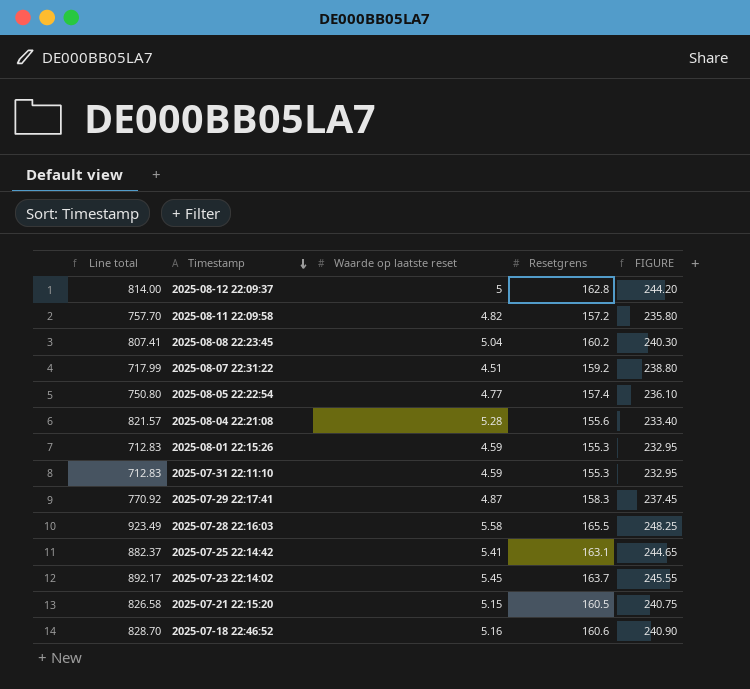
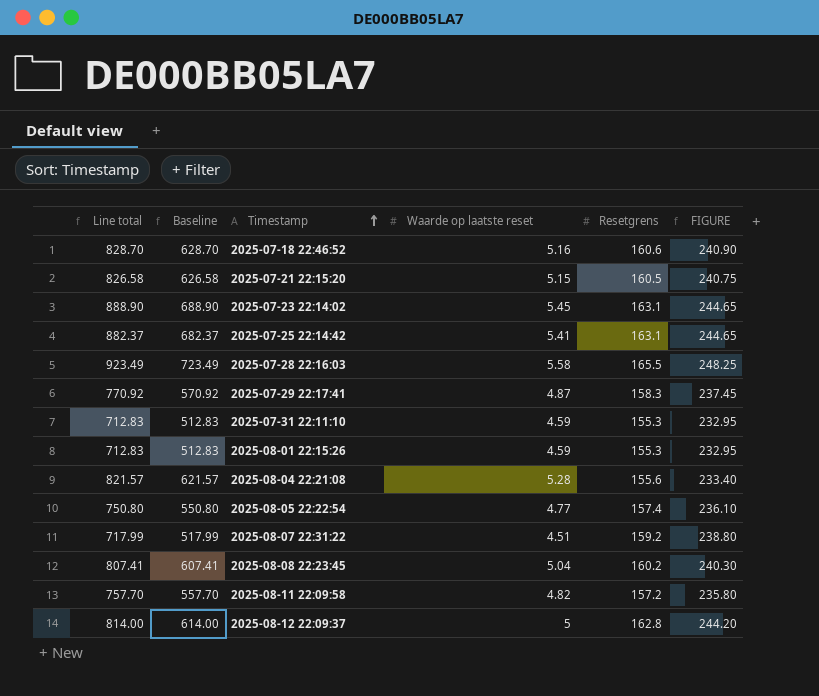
row order: Timestamp descending -> Timestamp ascending
column Baseline | formula: none -> [Line total] - 200
2025-07-23 22:14:02 | Line total: 892.17 -> 888.90
2025-07-23 22:14:02 | Resetgrens: 163.7 -> 163.1
2025-07-23 22:14:02 | FIGURE: 245.55 -> 244.65

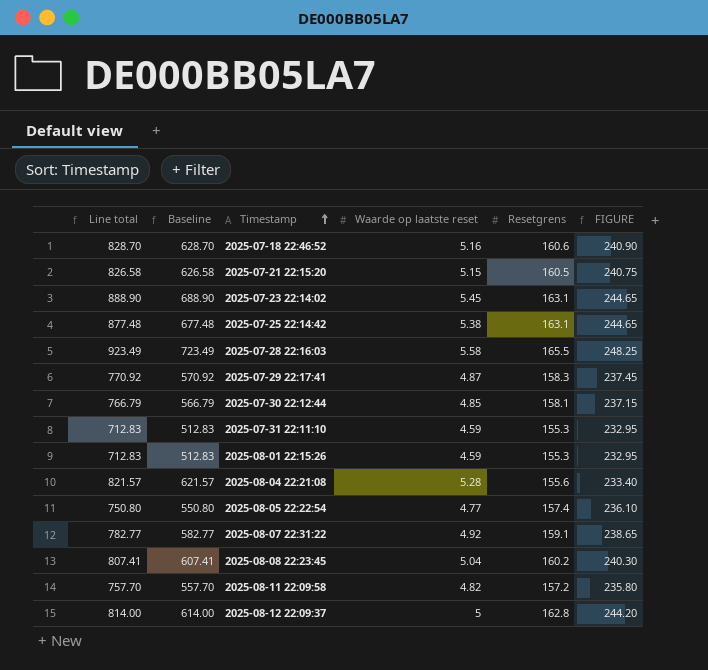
2025-07-25 22:14:42 | Line total: 882.37 -> 877.48
2025-07-25 22:14:42 | Baseline: 682.37 -> 677.48
2025-07-25 22:14:42 | Waarde op laatste reset: 5.41 -> 5.38
row 2025-07-30 22:12:44: none -> 766.79 | 566.79 | 4.85 | 158.1 | 237.15
2025-08-07 22:31:22 | Line total: 717.99 -> 782.77
2025-08-07 22:31:22 | Baseline: 517.99 -> 582.77
2025-08-07 22:31:22 | Waarde op laatste reset: 4.51 -> 4.92
2025-08-07 22:31:22 | Resetgrens: 159.2 -> 159.1
2025-08-07 22:31:22 | FIGURE: 238.80 -> 238.65

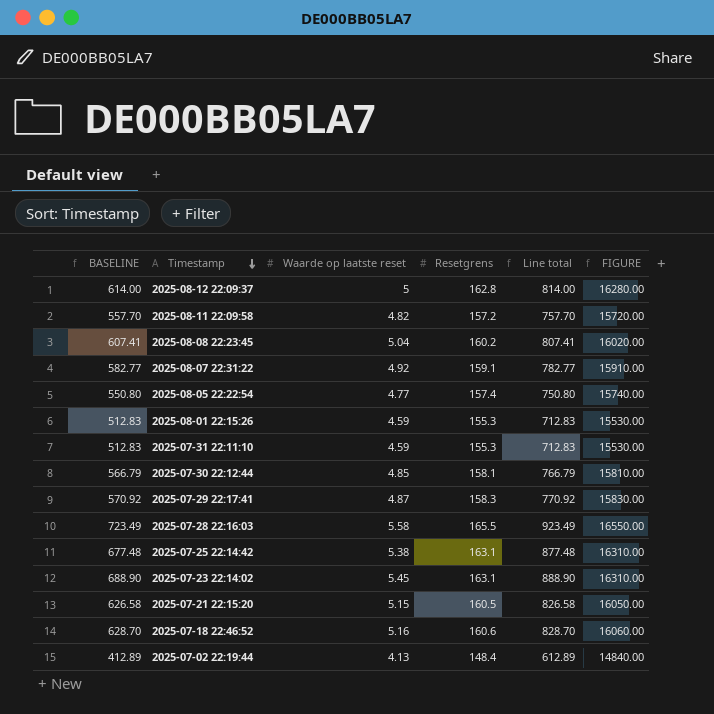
row order: Timestamp ascending -> Timestamp descending
column name: Baseline -> BASELINE
column Line total | position: 1 -> 5
column FIGURE | formula: [Resetgrens] * 1.5 -> [Resetgrens] * 100
row 2025-08-04 22:21:08: 821.57 | 621.57 | 5.28 | 155.6 | 233.40 -> none
row 2025-07-02 22:19:44: none -> 412.89 | 4.13 | 148.4 | 612.89 | 14840.00

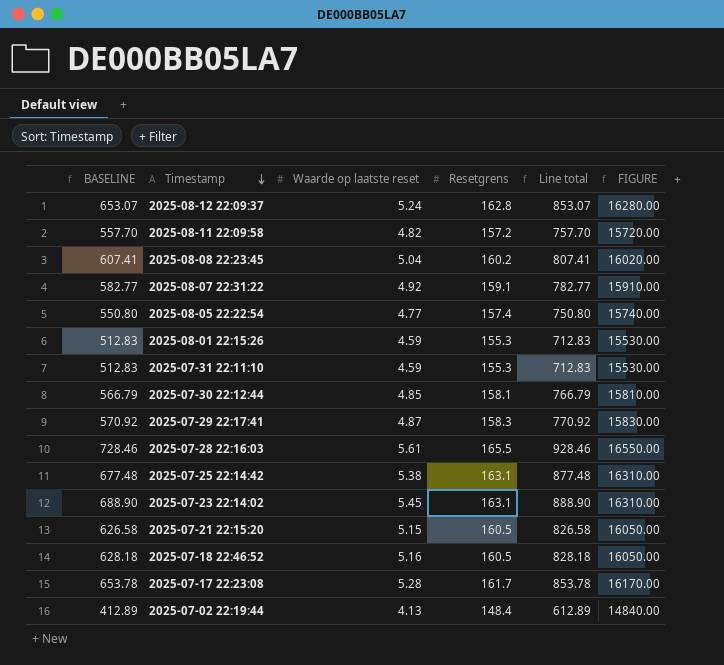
2025-08-12 22:09:37 | BASELINE: 614.00 -> 653.07
2025-08-12 22:09:37 | Waarde op laatste reset: 5 -> 5.24
2025-08-12 22:09:37 | Line total: 814.00 -> 853.07
2025-07-28 22:16:03 | BASELINE: 723.49 -> 728.46
2025-07-28 22:16:03 | Waarde op laatste reset: 5.58 -> 5.61
2025-07-28 22:16:03 | Line total: 923.49 -> 928.46
2025-07-18 22:46:52 | BASELINE: 628.70 -> 628.18
2025-07-18 22:46:52 | Resetgrens: 160.6 -> 160.5
2025-07-18 22:46:52 | Line total: 828.70 -> 828.18
2025-07-18 22:46:52 | FIGURE: 16060.00 -> 16050.00
row 2025-07-17 22:23:08: none -> 653.78 | 5.28 | 161.7 | 853.78 | 16170.00

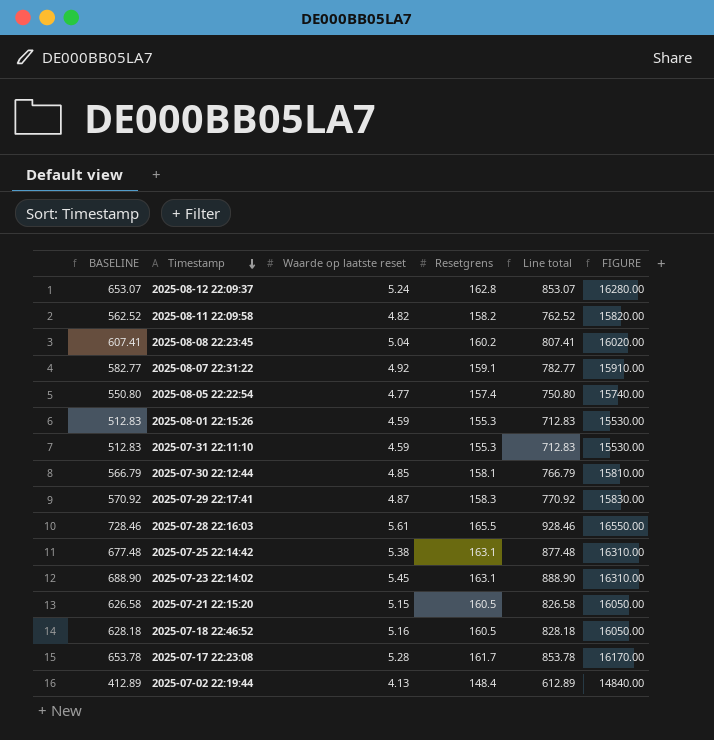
2025-08-11 22:09:58 | BASELINE: 557.70 -> 562.52
2025-08-11 22:09:58 | Resetgrens: 157.2 -> 158.2
2025-08-11 22:09:58 | Line total: 757.70 -> 762.52
2025-08-11 22:09:58 | FIGURE: 15720.00 -> 15820.00

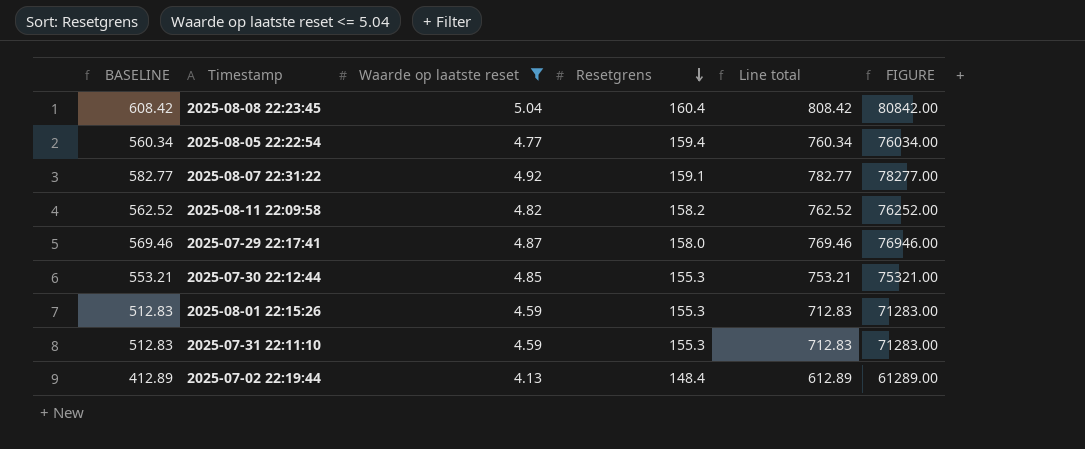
filter: none -> Waarde op laatste reset <= 5.04
row order: Timestamp descending -> Resetgrens descending
column FIGURE | formula: [Resetgrens] * 100 -> [Line total] * 100
2025-08-08 22:23:45 | BASELINE: 607.41 -> 608.42
2025-08-08 22:23:45 | Resetgrens: 160.2 -> 160.4
2025-08-08 22:23:45 | Line total: 807.41 -> 808.42
2025-08-05 22:22:54 | BASELINE: 550.80 -> 560.34
2025-08-05 22:22:54 | Resetgrens: 157.4 -> 159.4
2025-08-05 22:22:54 | Line total: 750.80 -> 760.34
2025-07-29 22:17:41 | BASELINE: 570.92 -> 569.46
2025-07-29 22:17:41 | Resetgrens: 158.3 -> 158.0
2025-07-29 22:17:41 | Line total: 770.92 -> 769.46
2025-07-30 22:12:44 | BASELINE: 566.79 -> 553.21
2025-07-30 22:12:44 | Resetgrens: 158.1 -> 155.3
2025-07-30 22:12:44 | Line total: 766.79 -> 753.21

